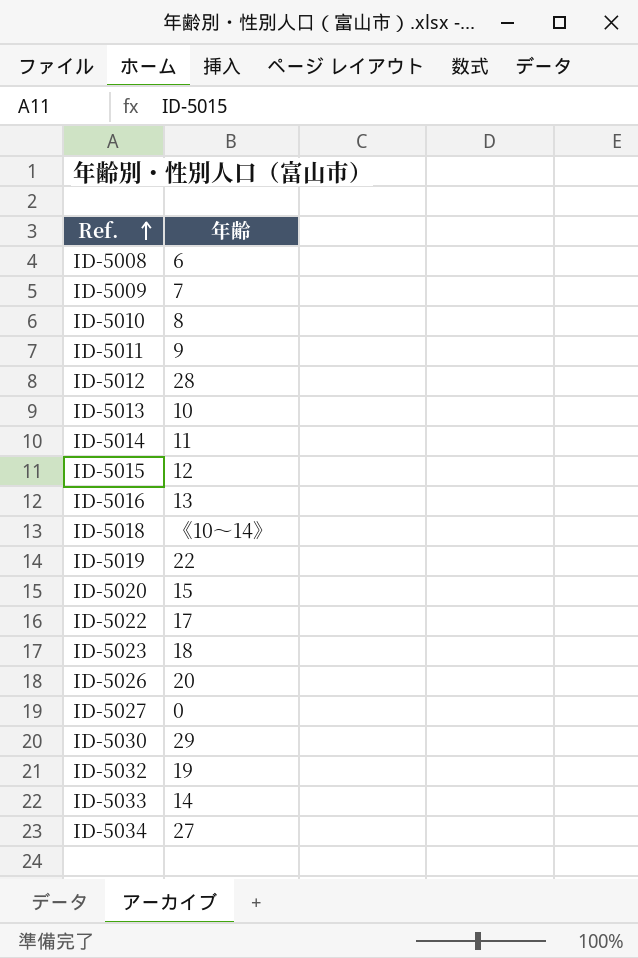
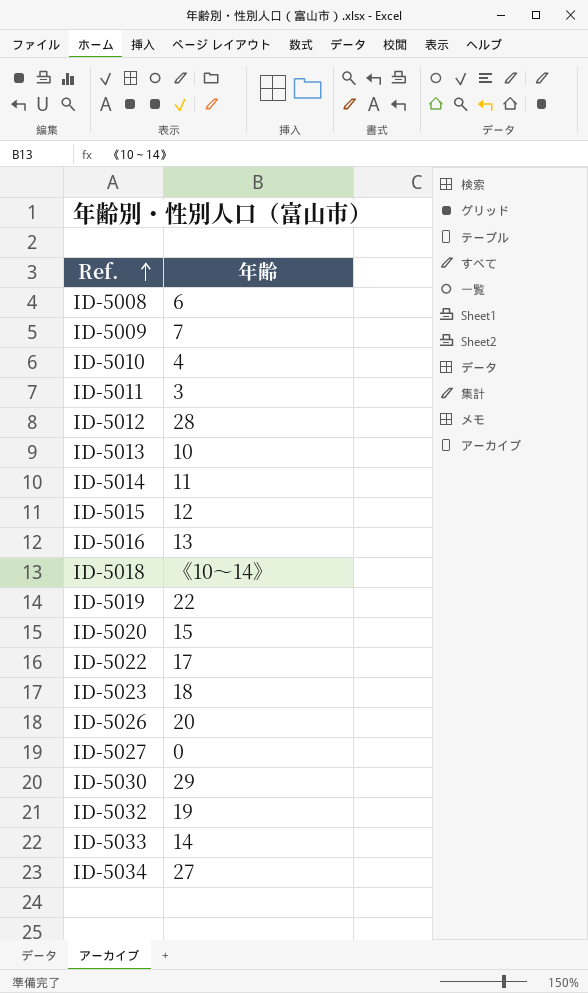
ID-5010 | 年齢: 8 -> 4
ID-5011 | 年齢: 9 -> 3

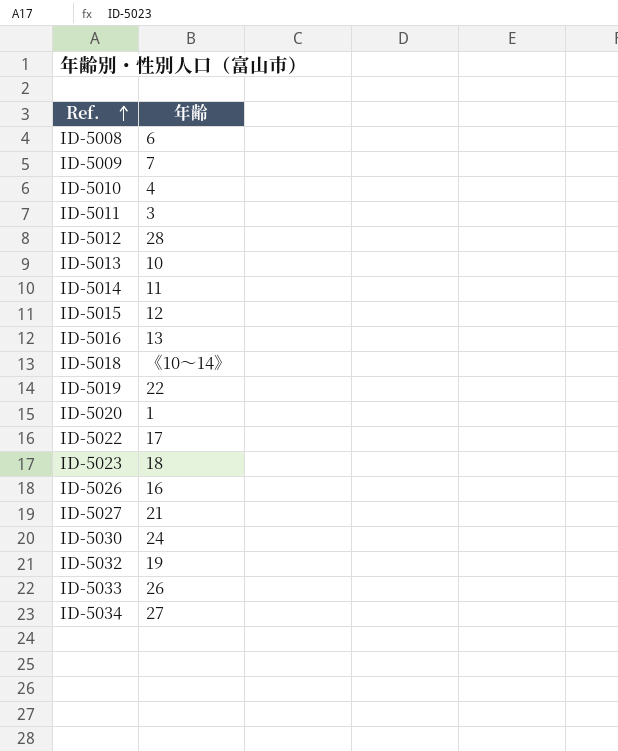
ID-5020 | 年齢: 15 -> 1
ID-5026 | 年齢: 20 -> 16
ID-5027 | 年齢: 0 -> 21
ID-5030 | 年齢: 29 -> 24
ID-5033 | 年齢: 14 -> 26

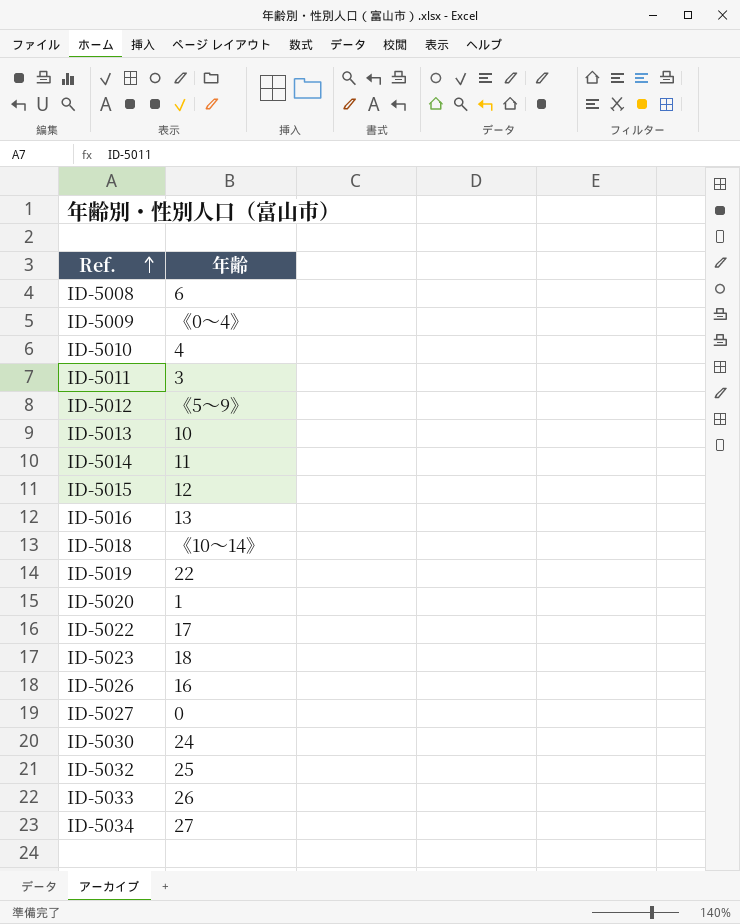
ID-5009 | 年齢: 7 -> 《0～4》
ID-5012 | 年齢: 28 -> 《5～9》
ID-5027 | 年齢: 21 -> 0
ID-5032 | 年齢: 19 -> 25

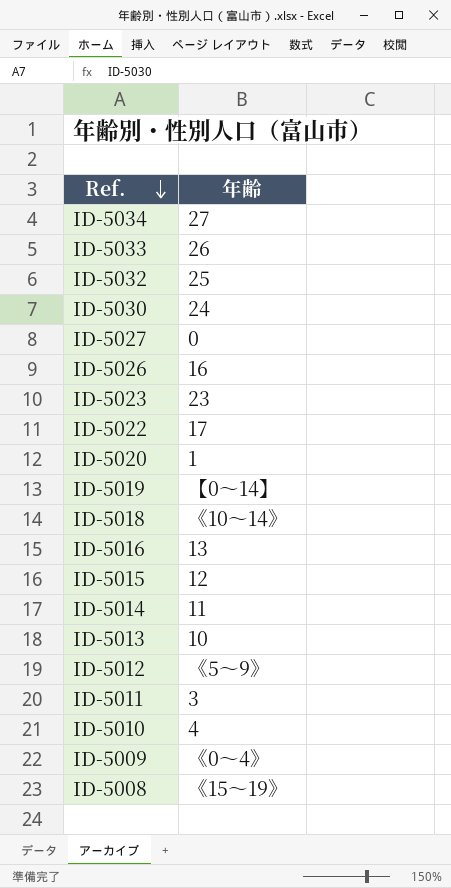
row order: Ref. ascending -> Ref. descending
ID-5023 | 年齢: 18 -> 23
ID-5019 | 年齢: 22 -> 【0～14】
ID-5008 | 年齢: 6 -> 《15～19》

